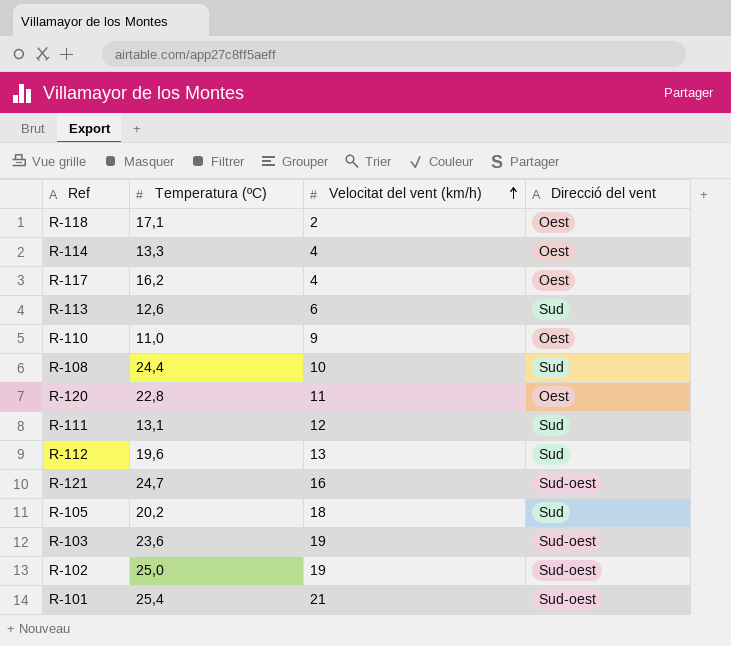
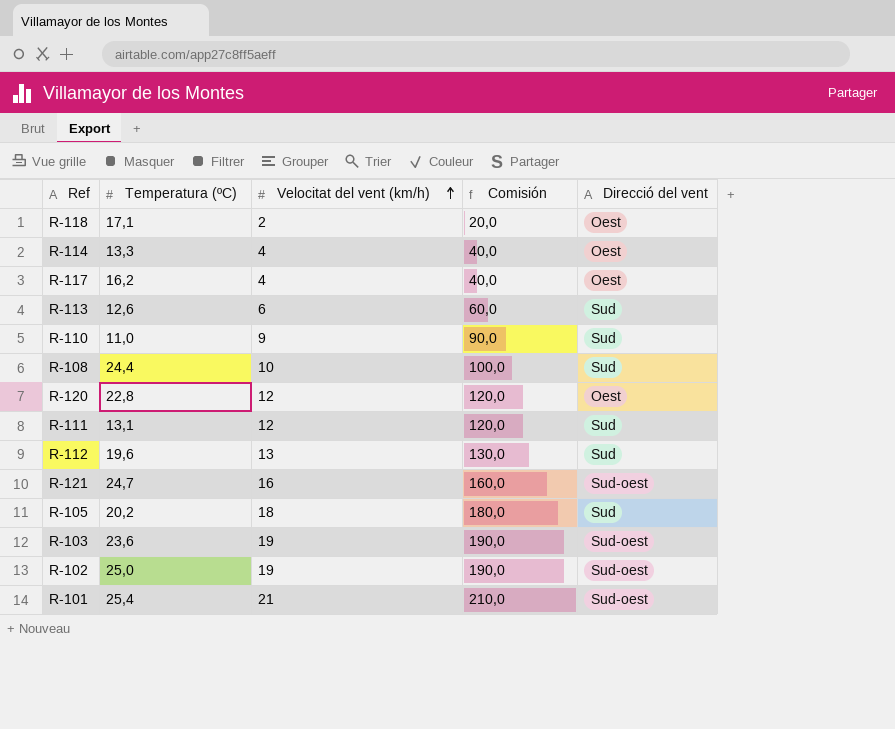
column Comisión | formula: none -> [Velocitat del vent (km/h)] * 10
R-110 | Direcció del vent: Oest -> Sud
R-120 | Velocitat del vent (km/h): 11 -> 12

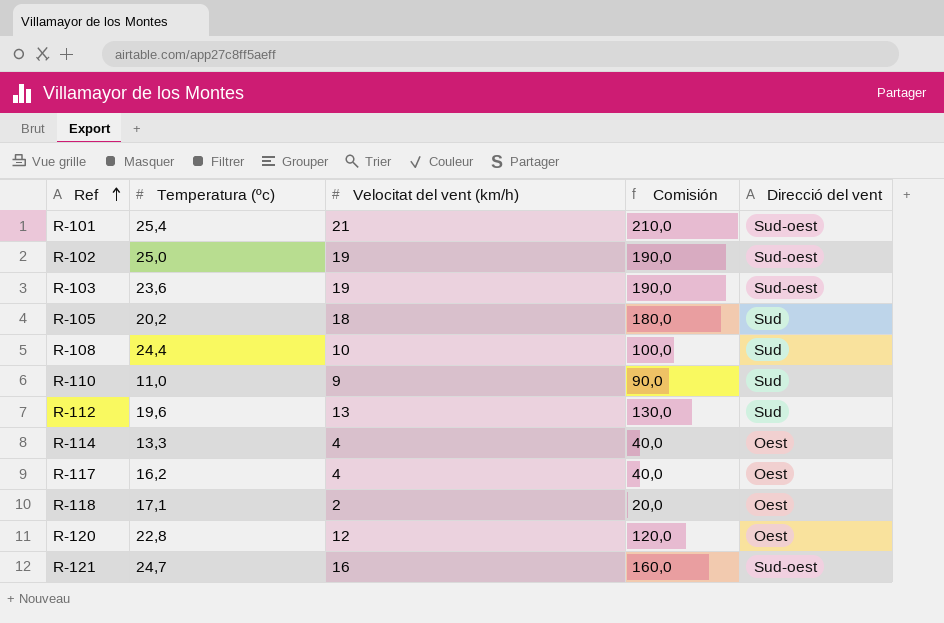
row order: Velocitat del vent (km/h) ascending -> Ref ascending
column name: Temperatura (ºC) -> Temperatura (ºc)
row R-113: 12,6 | 6 | 60,0 | Sud -> none
row R-111: 13,1 | 12 | 120,0 | Sud -> none

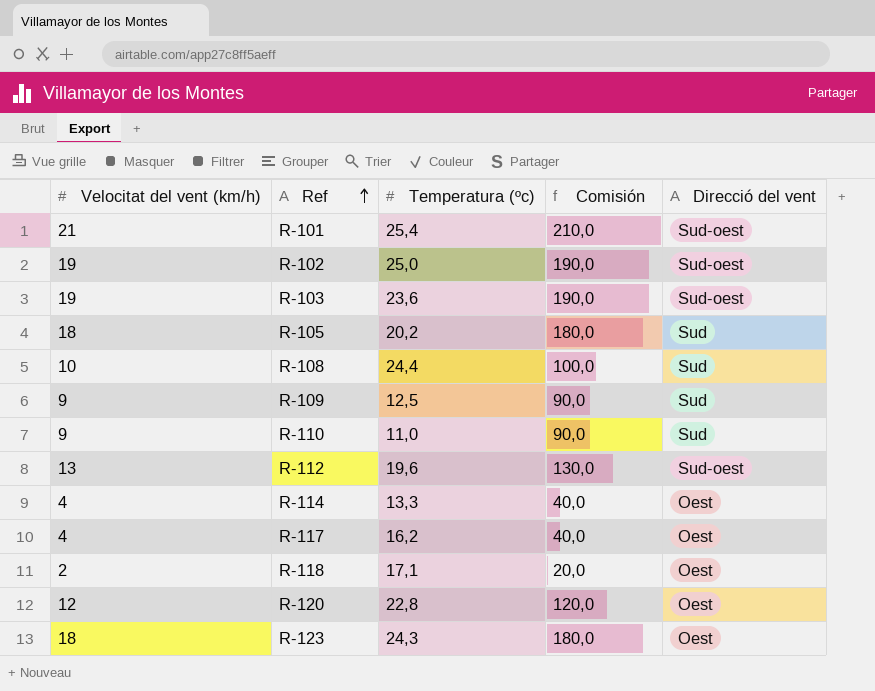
column Velocitat del vent (km/h) | position: 3 -> 1
row R-121: 24,7 | 16 | 160,0 | Sud-oest -> none
row R-109: none -> 9 | 12,5 | 90,0 | Sud
R-112 | Direcció del vent: Sud -> Sud-oest
row R-123: none -> 18 | 24,3 | 180,0 | Oest

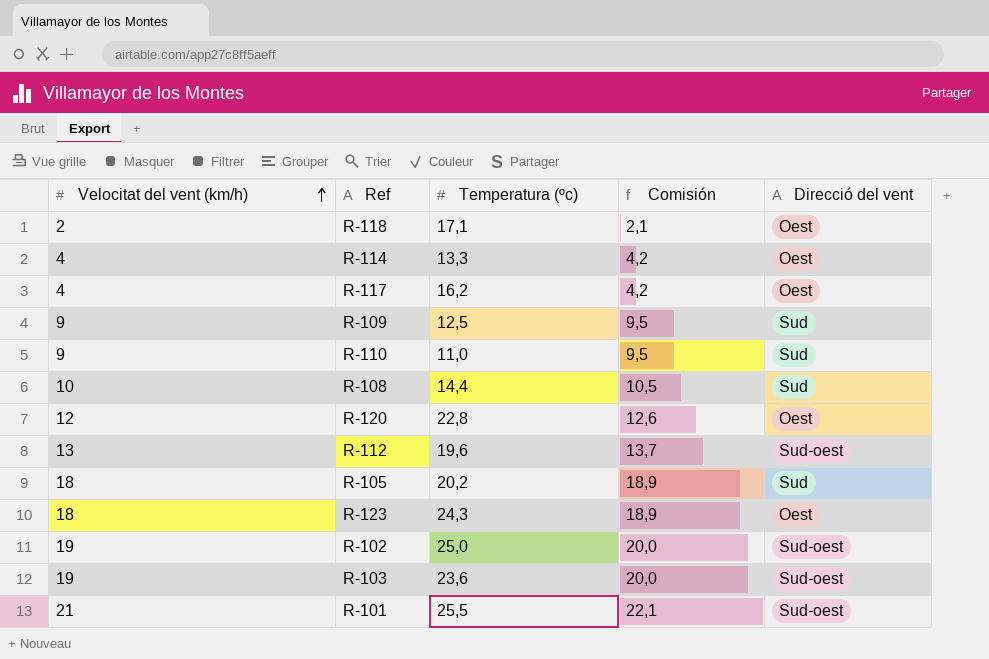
row order: Ref ascending -> Velocitat del vent (km/h) ascending
column Comisión | formula: [Velocitat del vent (km/h)] * 10 -> [Velocitat del vent (km/h)] * 1,05
R-108 | Temperatura (ºc): 24,4 -> 14,4
R-101 | Temperatura (ºc): 25,4 -> 25,5

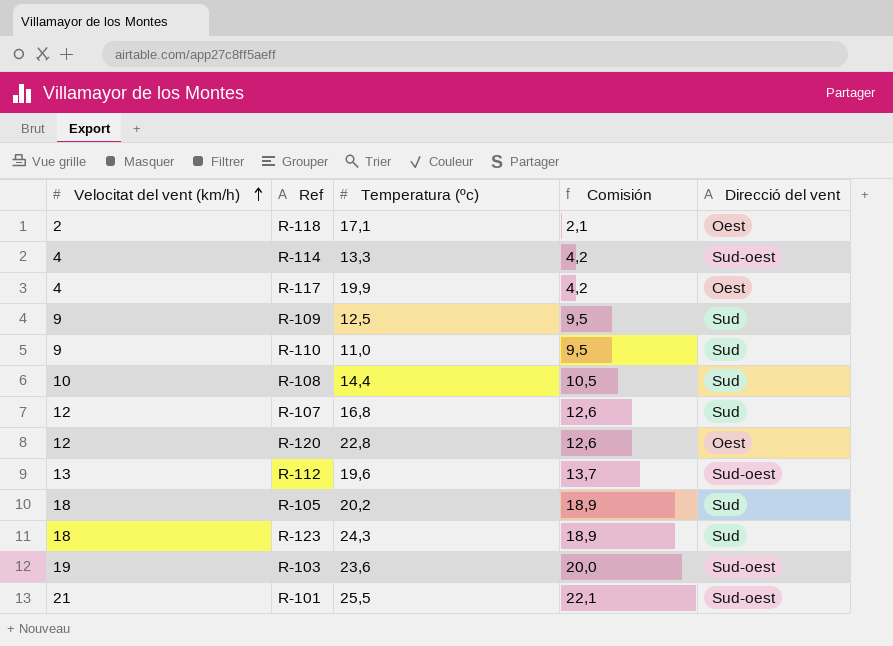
row R-102: 19 | 25,0 | 20,0 | Sud-oest -> none
R-114 | Direcció del vent: Oest -> Sud-oest
R-117 | Temperatura (ºc): 16,2 -> 19,9
row R-107: none -> 12 | 16,8 | 12,6 | Sud
R-123 | Direcció del vent: Oest -> Sud

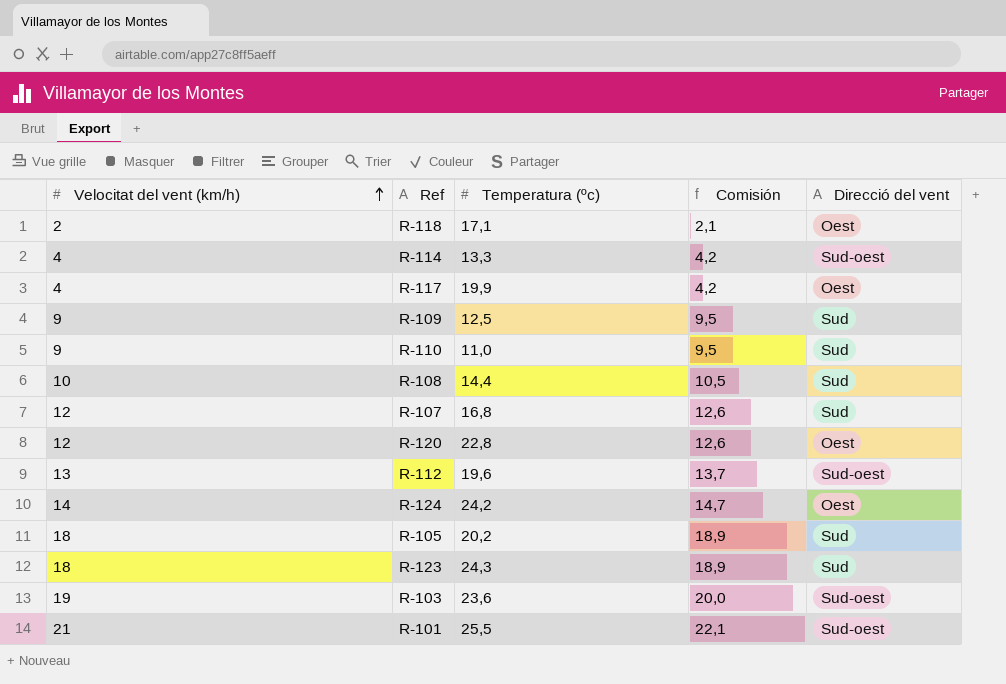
row R-124: none -> 14 | 24,2 | 14,7 | Oest

